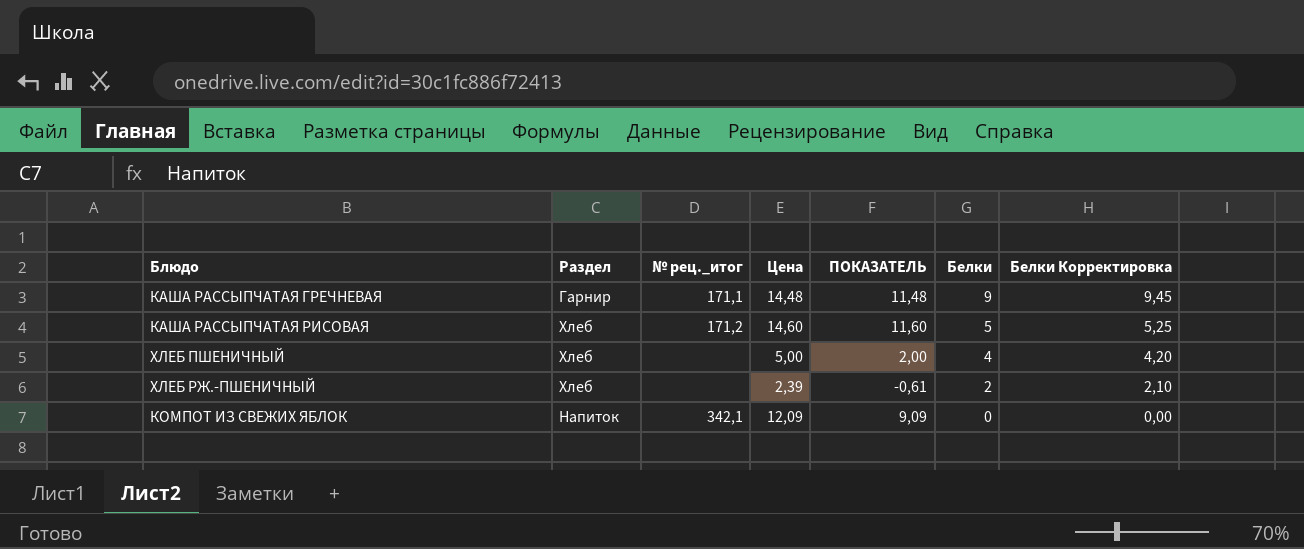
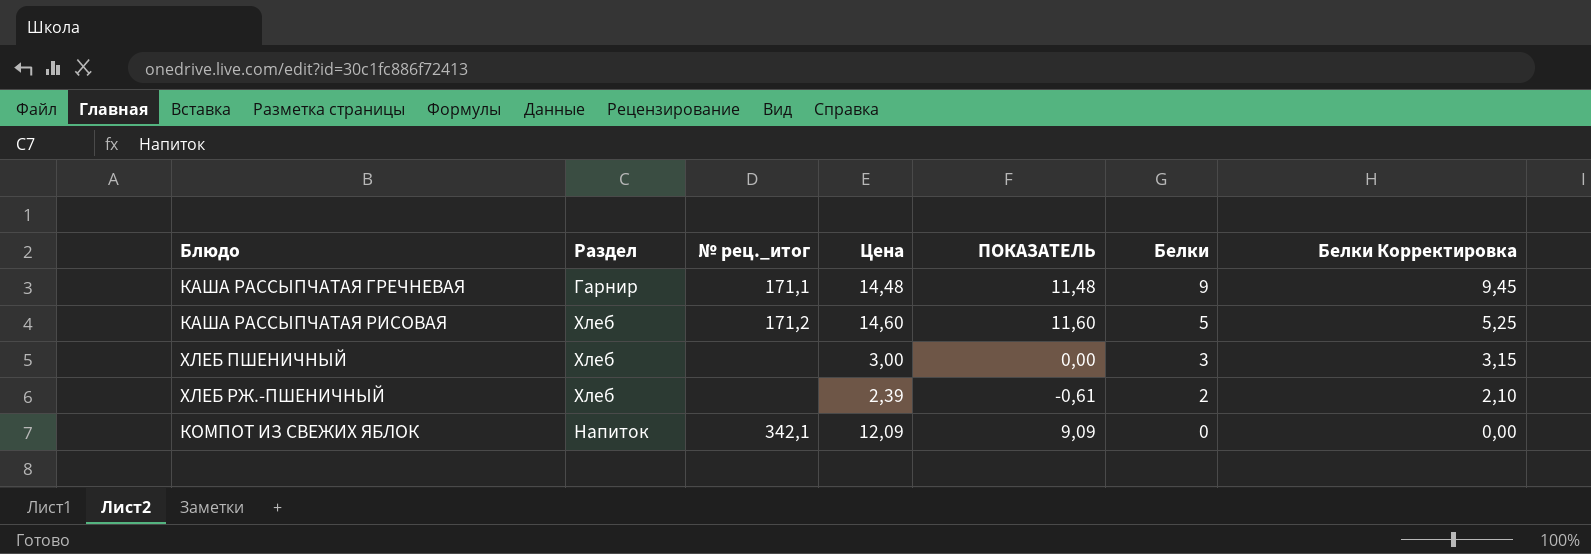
ХЛЕБ ПШЕНИЧНЫЙ | Цена: 5,00 -> 3,00
ХЛЕБ ПШЕНИЧНЫЙ | ПОКАЗАТЕЛЬ: 2,00 -> 0,00
ХЛЕБ ПШЕНИЧНЫЙ | Белки: 4 -> 3
ХЛЕБ ПШЕНИЧНЫЙ | Белки Корректировка: 4,20 -> 3,15

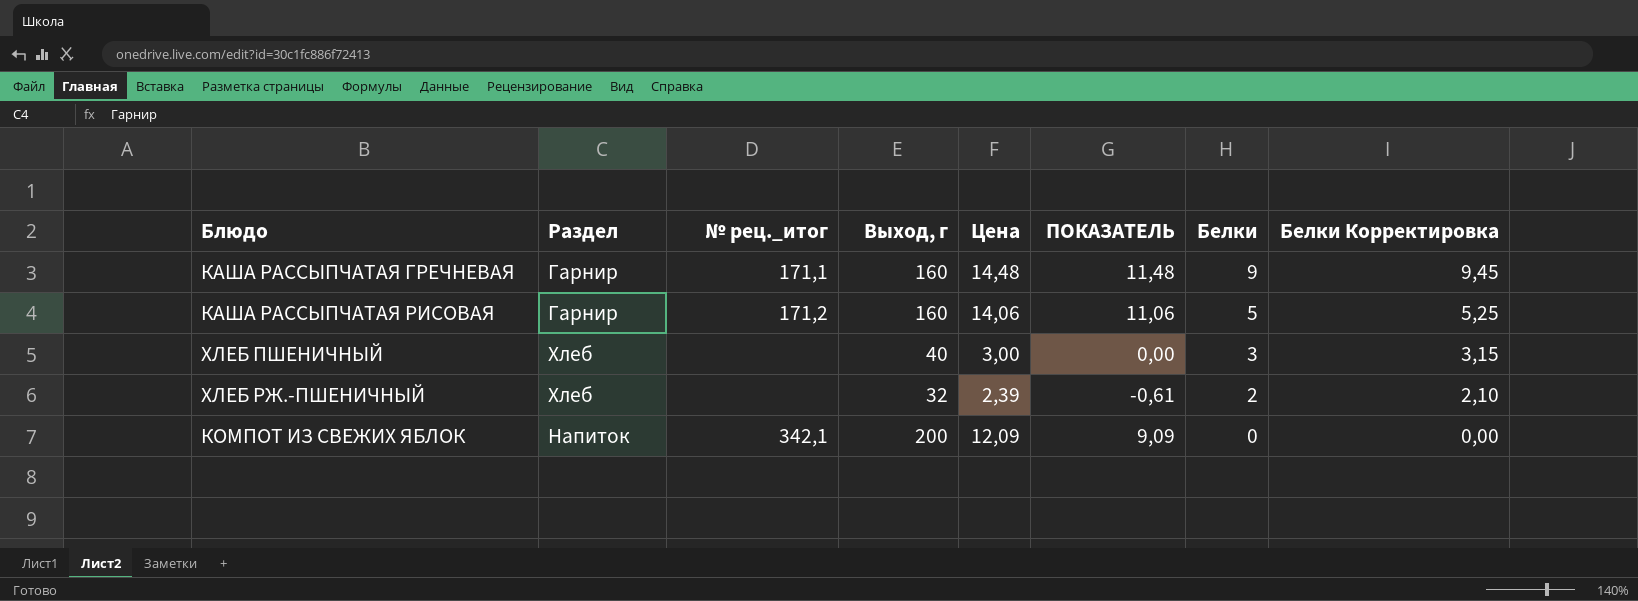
column Выход, г | position: none -> 4
КАША РАССЫПЧАТАЯ РИСОВАЯ | Раздел: Хлеб -> Гарнир
КАША РАССЫПЧАТАЯ РИСОВАЯ | Цена: 14,60 -> 14,06
КАША РАССЫПЧАТАЯ РИСОВАЯ | ПОКАЗАТЕЛЬ: 11,60 -> 11,06

